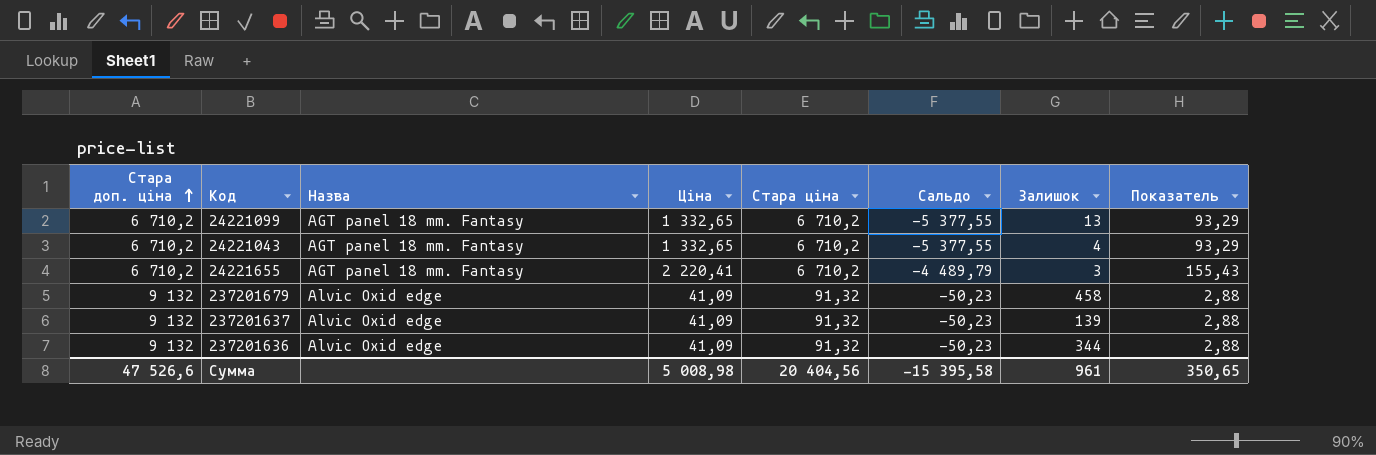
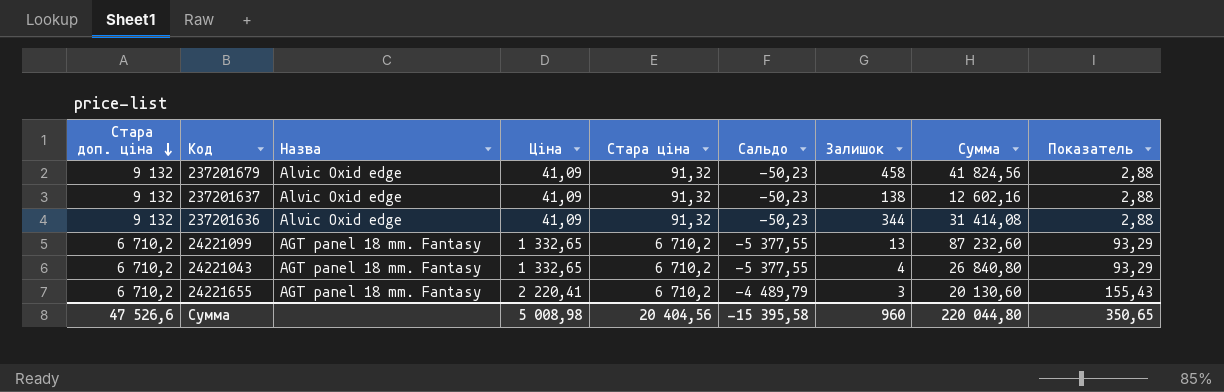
row order: Стара доп. ціна ascending -> Стара доп. ціна descending
column Сумма | formula: none -> [Стара ціна] * [Залишок]
237201637 | Залишок: 139 -> 138
Сумма | Залишок: 961 -> 960

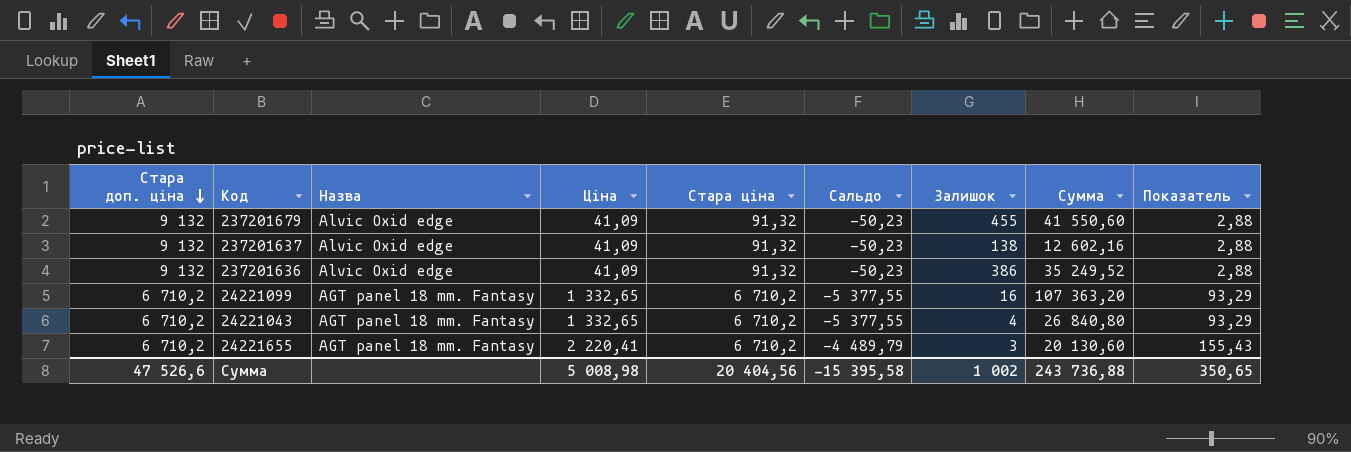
237201679 | Залишок: 458 -> 455
237201679 | Сумма: 41 824,56 -> 41 550,60
237201636 | Залишок: 344 -> 386
237201636 | Сумма: 31 414,08 -> 35 249,52
24221099 | Залишок: 13 -> 16
24221099 | Сумма: 87 232,60 -> 107 363,20
Сумма | Залишок: 960 -> 1 002
Сумма | Сумма: 220 044,80 -> 243 736,88

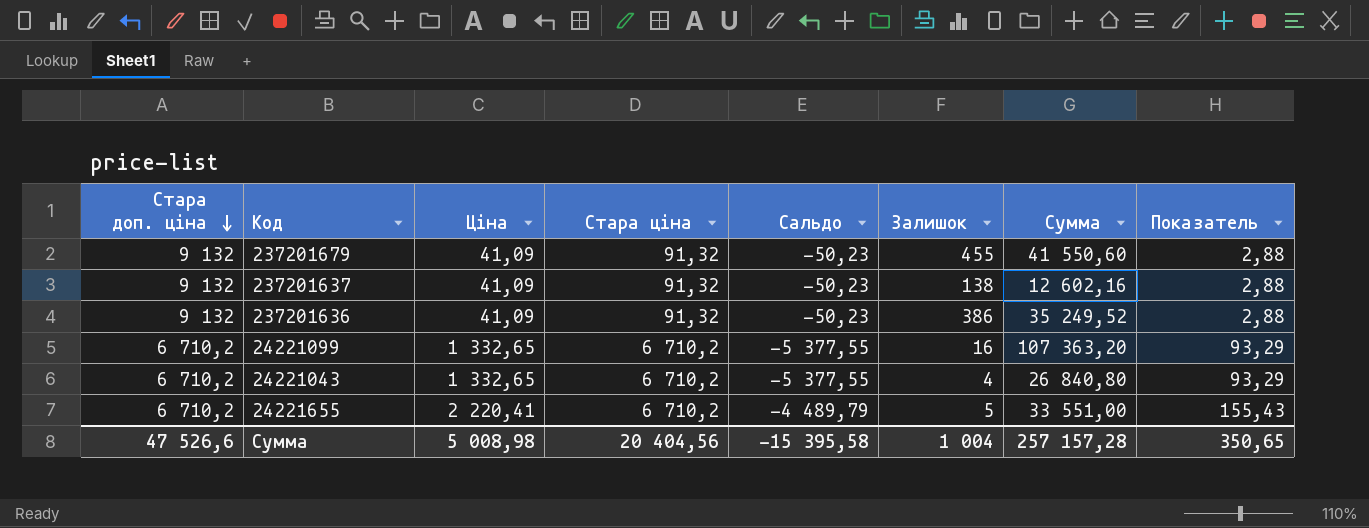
column Назва | position: 3 -> none
24221655 | Залишок: 3 -> 5
24221655 | Сумма: 20 130,60 -> 33 551,00
Сумма | Залишок: 1 002 -> 1 004
Сумма | Сумма: 243 736,88 -> 257 157,28

